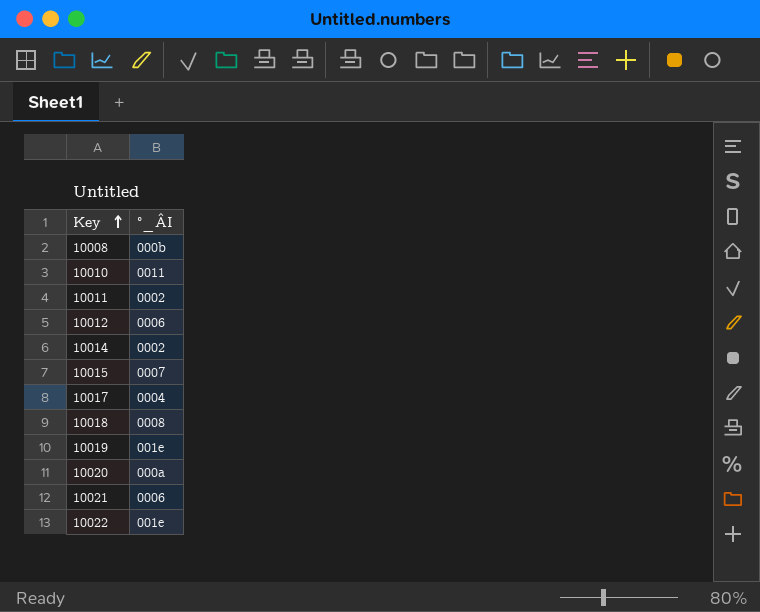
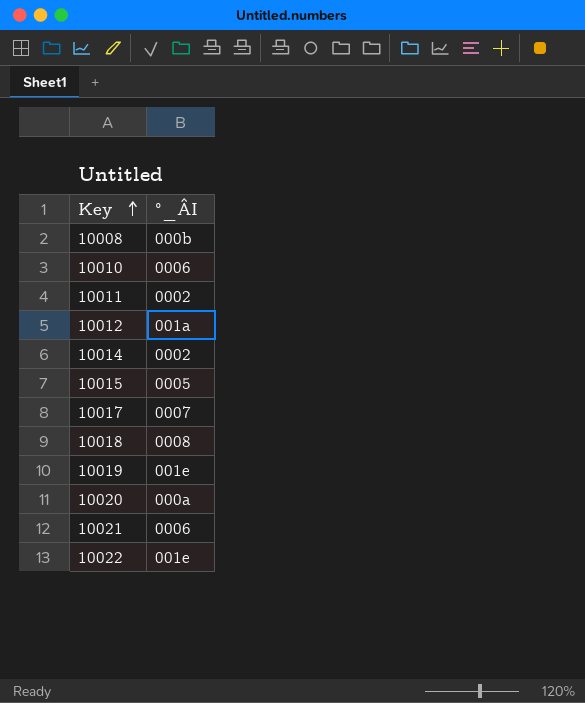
10010 | °_ÂI: 0011 -> 0006
10012 | °_ÂI: 0006 -> 001a
10015 | °_ÂI: 0007 -> 0005
10017 | °_ÂI: 0004 -> 0007

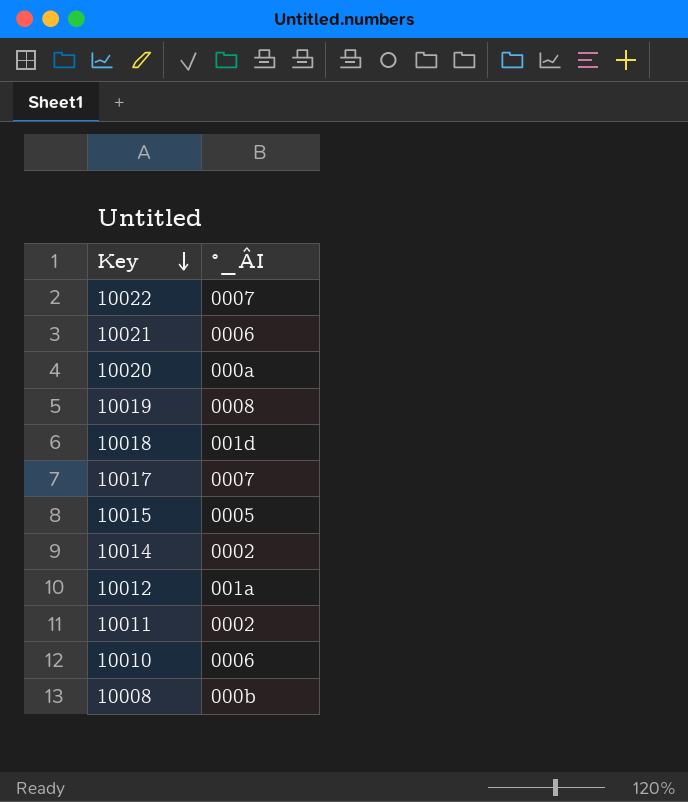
row order: Key ascending -> Key descending
10022 | °_ÂI: 001e -> 0007
10019 | °_ÂI: 001e -> 0008
10018 | °_ÂI: 0008 -> 001d

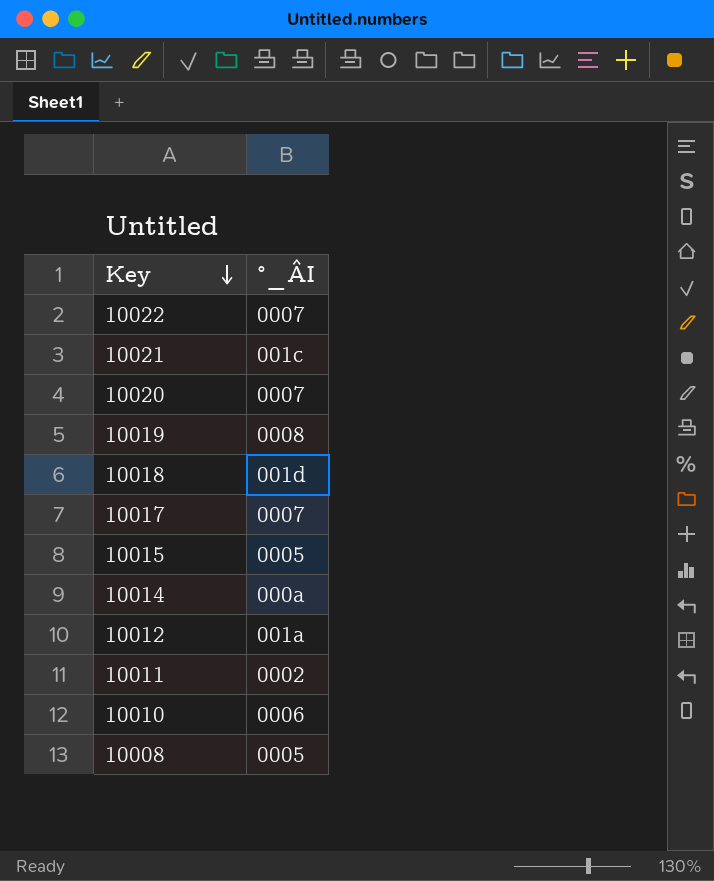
10021 | °_ÂI: 0006 -> 001c
10020 | °_ÂI: 000a -> 0007
10014 | °_ÂI: 0002 -> 000a
10008 | °_ÂI: 000b -> 0005

